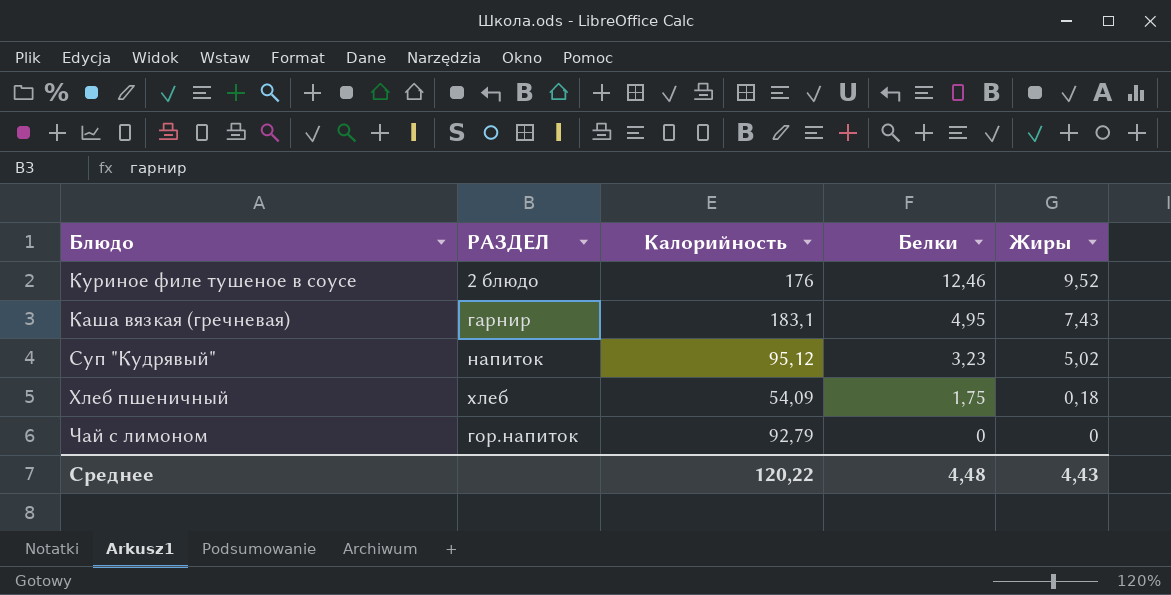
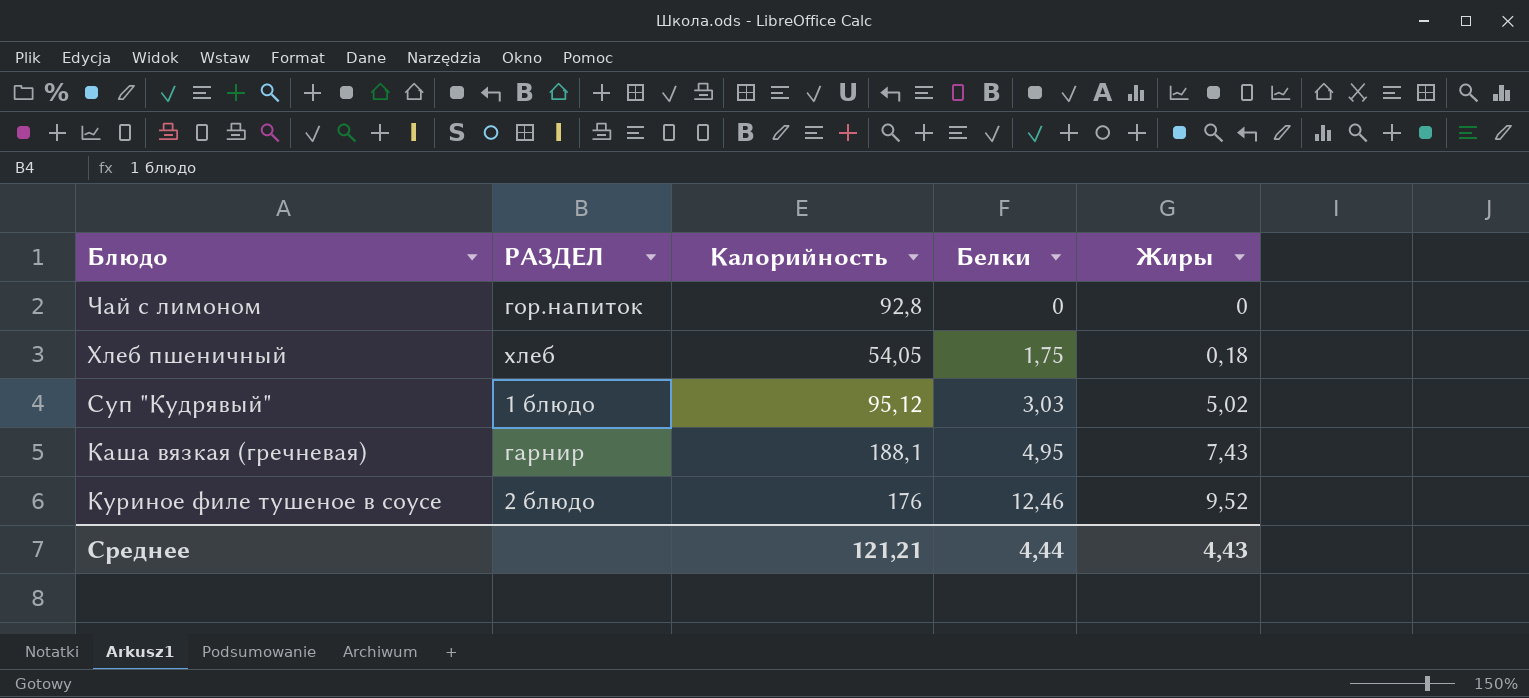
row order: Белки descending -> Белки ascending
Чай с лимоном | Калорийность: 92,79 -> 92,8
Хлеб пшеничный | Калорийность: 54,09 -> 54,05
Суп "Кудрявый" | РАЗДЕЛ: напиток -> 1 блюдо
Суп "Кудрявый" | Белки: 3,23 -> 3,03
Каша вязкая (гречневая) | Калорийность: 183,1 -> 188,1
Среднее | Калорийность: 120,22 -> 121,21
Среднее | Белки: 4,48 -> 4,44

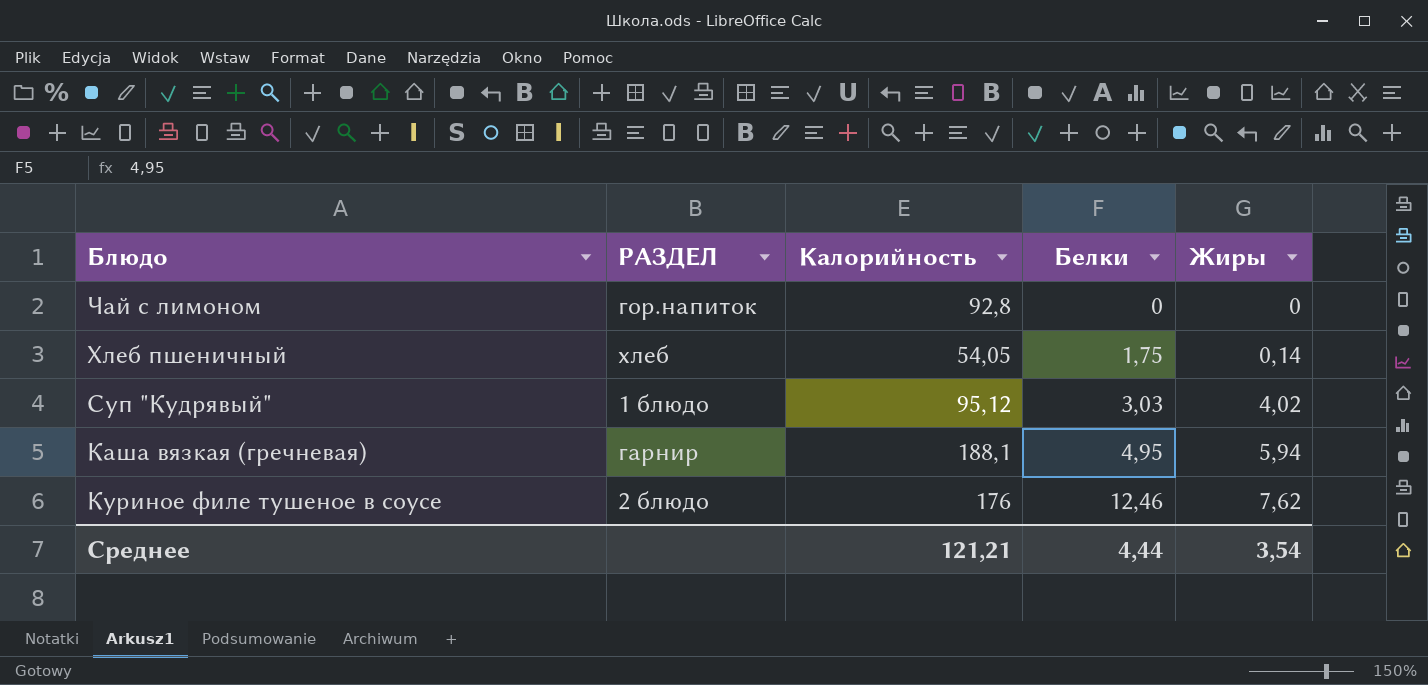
Хлеб пшеничный | Жиры: 0,18 -> 0,14
Суп "Кудрявый" | Жиры: 5,02 -> 4,02
Каша вязкая (гречневая) | Жиры: 7,43 -> 5,94
Куриное филе тушеное в соусе | Жиры: 9,52 -> 7,62
Среднее | Жиры: 4,43 -> 3,54

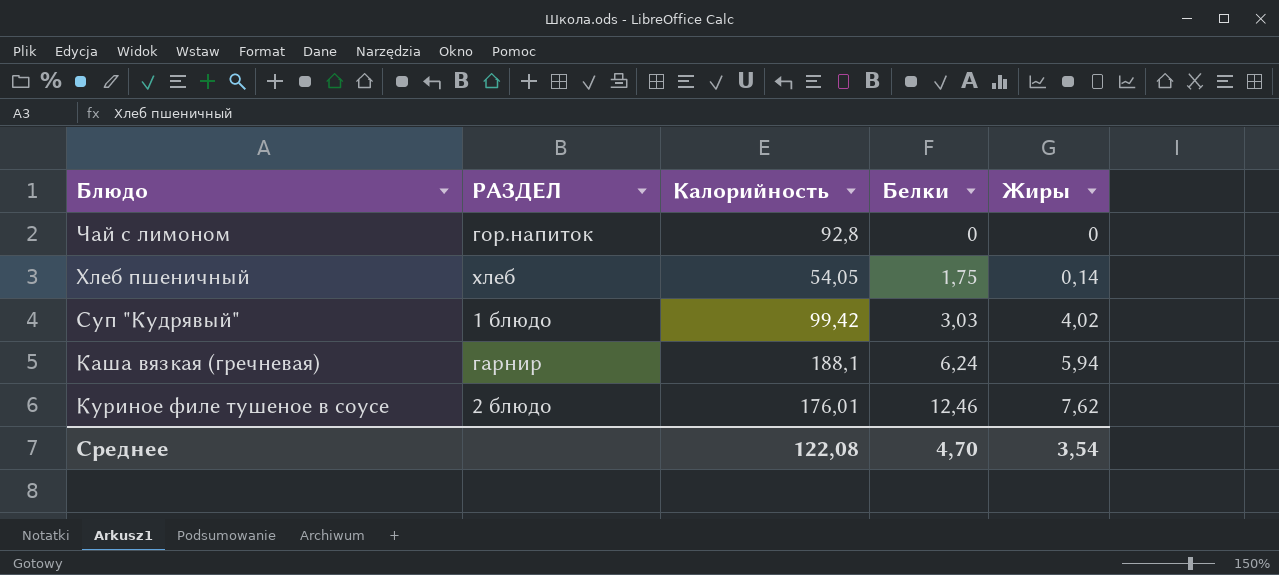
Суп "Кудрявый" | Калорийность: 95,12 -> 99,42
Каша вязкая (гречневая) | Белки: 4,95 -> 6,24
Куриное филе тушеное в соусе | Калорийность: 176 -> 176,01
Среднее | Калорийность: 121,21 -> 122,08
Среднее | Белки: 4,44 -> 4,70

